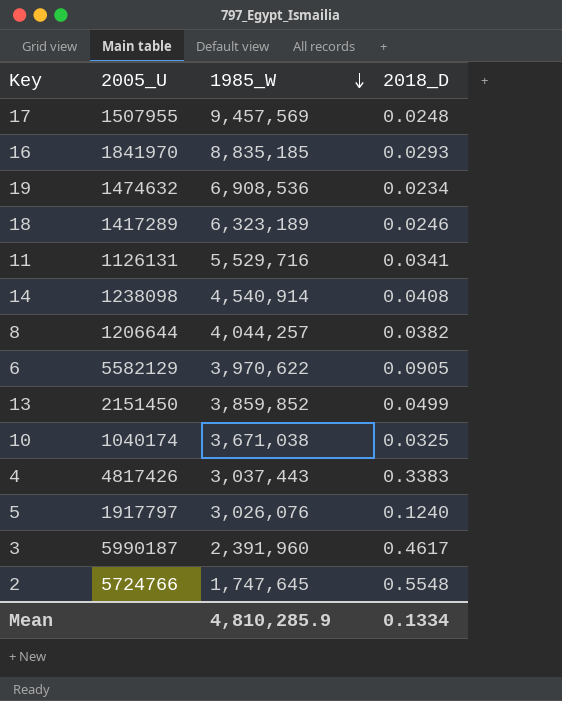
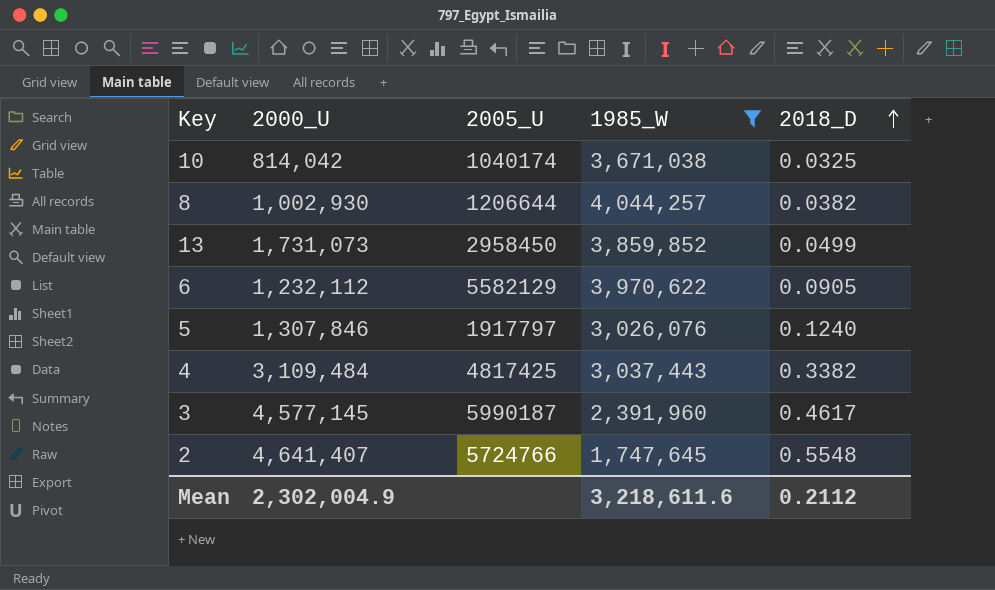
filter: none -> 1985_W <= 4,044,257
row order: 1985_W descending -> 2018_D ascending
column 2000_U | position: none -> 2
13 | 2005_U: 2151450 -> 2958450
4 | 2005_U: 4817426 -> 4817425
4 | 2018_D: 0.3383 -> 0.3382
Mean | 1985_W: 4,810,285.9 -> 3,218,611.6
Mean | 2018_D: 0.1334 -> 0.2112

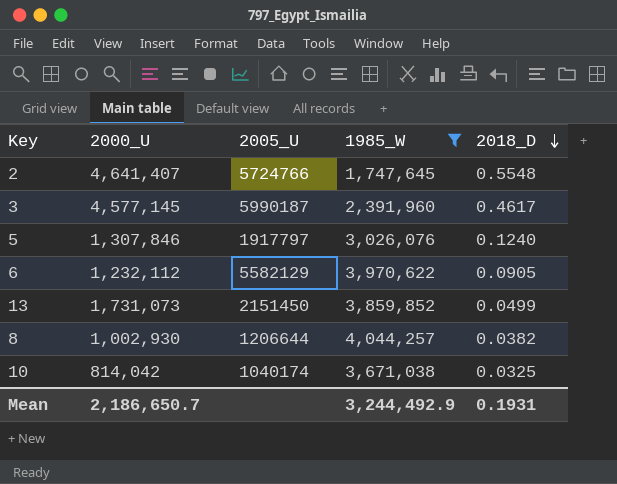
row order: 2018_D ascending -> 2018_D descending
row 4: 3,109,484 | 4817425 | 3,037,443 | 0.3382 -> none
13 | 2005_U: 2958450 -> 2151450
Mean | 2000_U: 2,302,004.9 -> 2,186,650.7
Mean | 1985_W: 3,218,611.6 -> 3,244,492.9
Mean | 2018_D: 0.2112 -> 0.1931

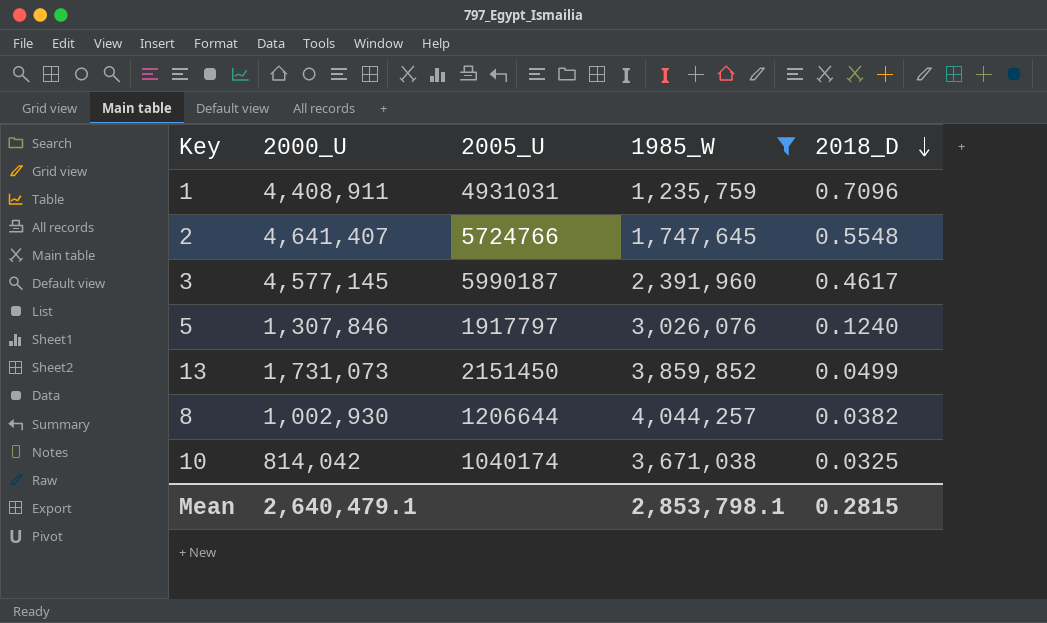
row 6: 1,232,112 | 5582129 | 3,970,622 | 0.0905 -> none
row 1: none -> 4,408,911 | 4931031 | 1,235,759 | 0.7096
Mean | 2000_U: 2,186,650.7 -> 2,640,479.1
Mean | 1985_W: 3,244,492.9 -> 2,853,798.1
Mean | 2018_D: 0.1931 -> 0.2815

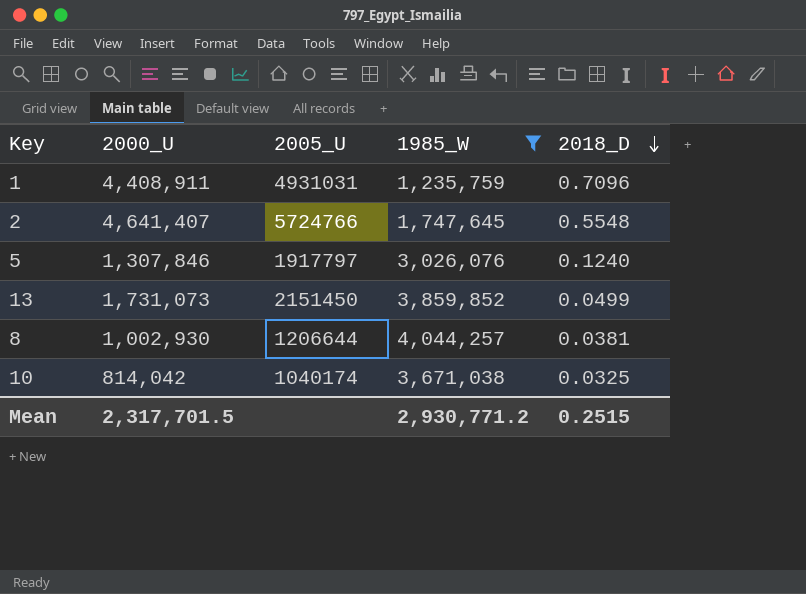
row 3: 4,577,145 | 5990187 | 2,391,960 | 0.4617 -> none
8 | 2018_D: 0.0382 -> 0.0381
Mean | 2000_U: 2,640,479.1 -> 2,317,701.5
Mean | 1985_W: 2,853,798.1 -> 2,930,771.2
Mean | 2018_D: 0.2815 -> 0.2515

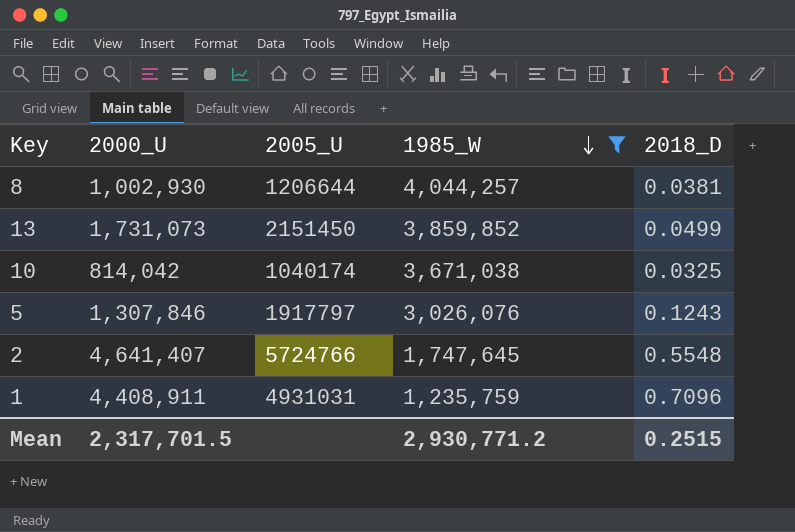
row order: 2018_D descending -> 1985_W descending
5 | 2018_D: 0.1240 -> 0.1243

